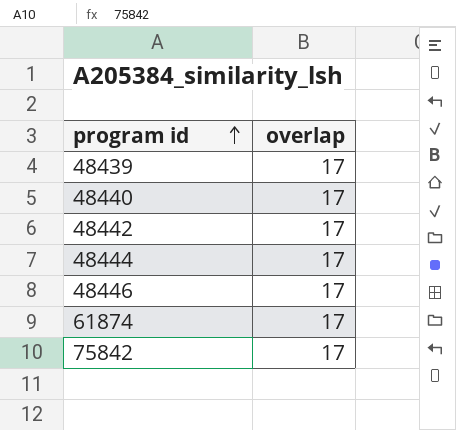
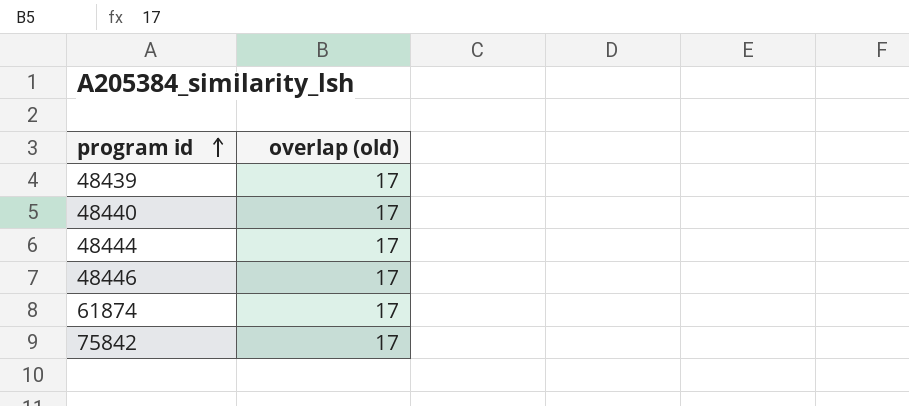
column name: overlap -> overlap (old)
row 48442: 17 -> none

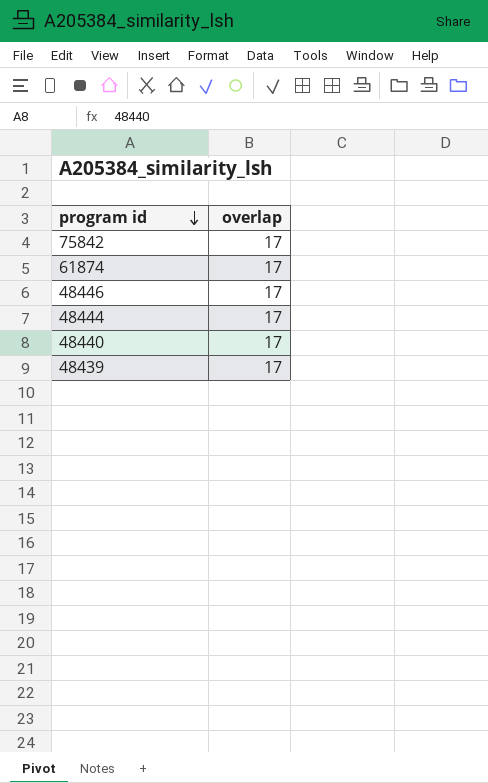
row order: program id ascending -> program id descending
column name: overlap (old) -> overlap

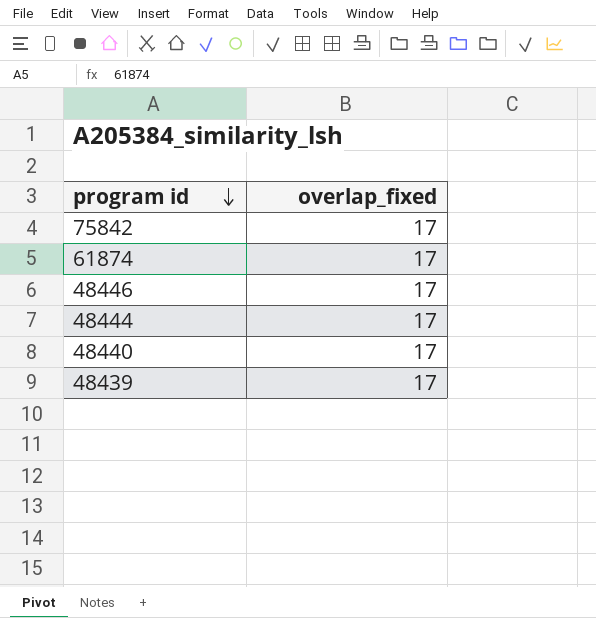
column name: overlap -> overlap_fixed

